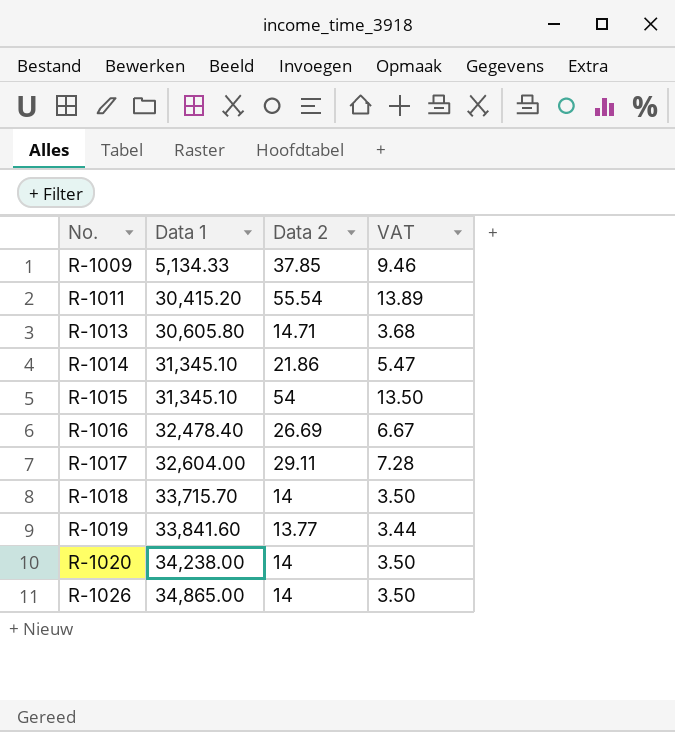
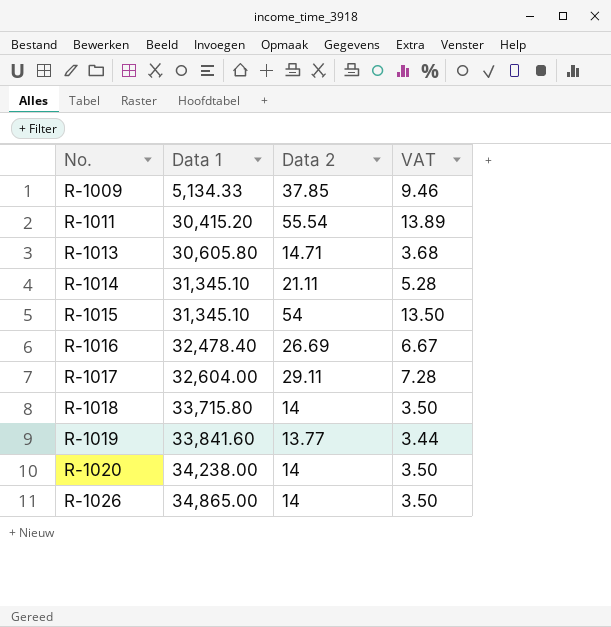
R-1014 | Data 2: 21.86 -> 21.11
R-1014 | VAT: 5.47 -> 5.28
R-1018 | Data 1: 33,715.70 -> 33,715.80

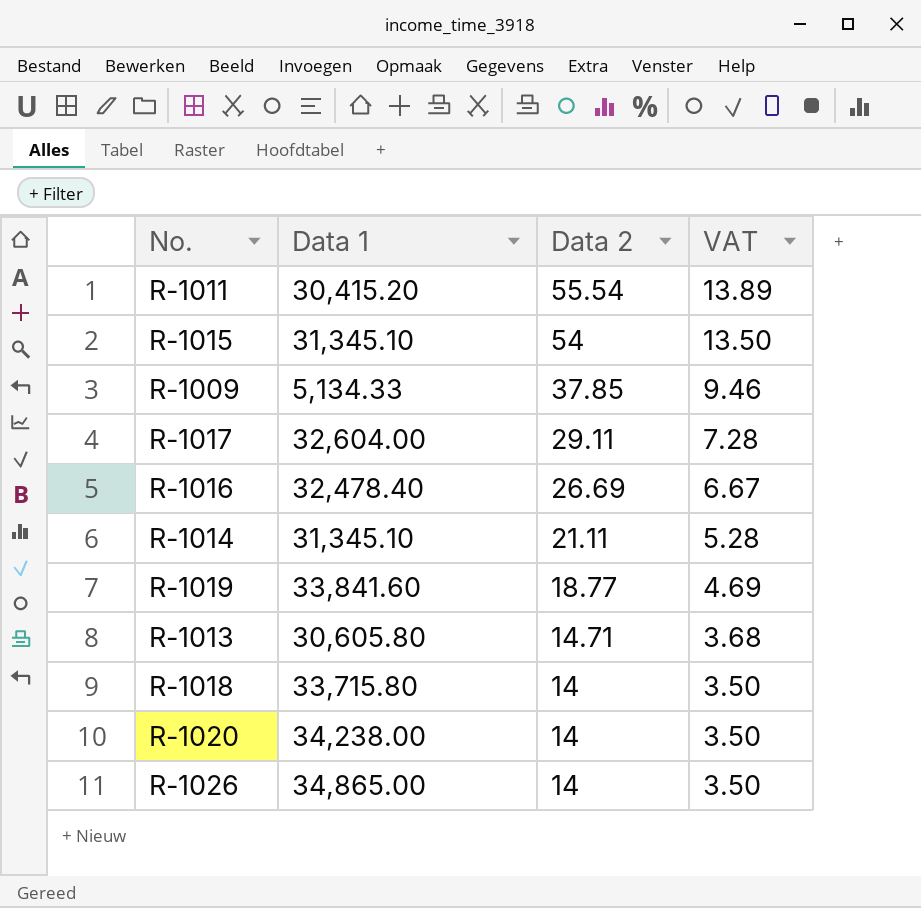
row order: No. ascending -> Data 2 descending
R-1019 | Data 2: 13.77 -> 18.77
R-1019 | VAT: 3.44 -> 4.69

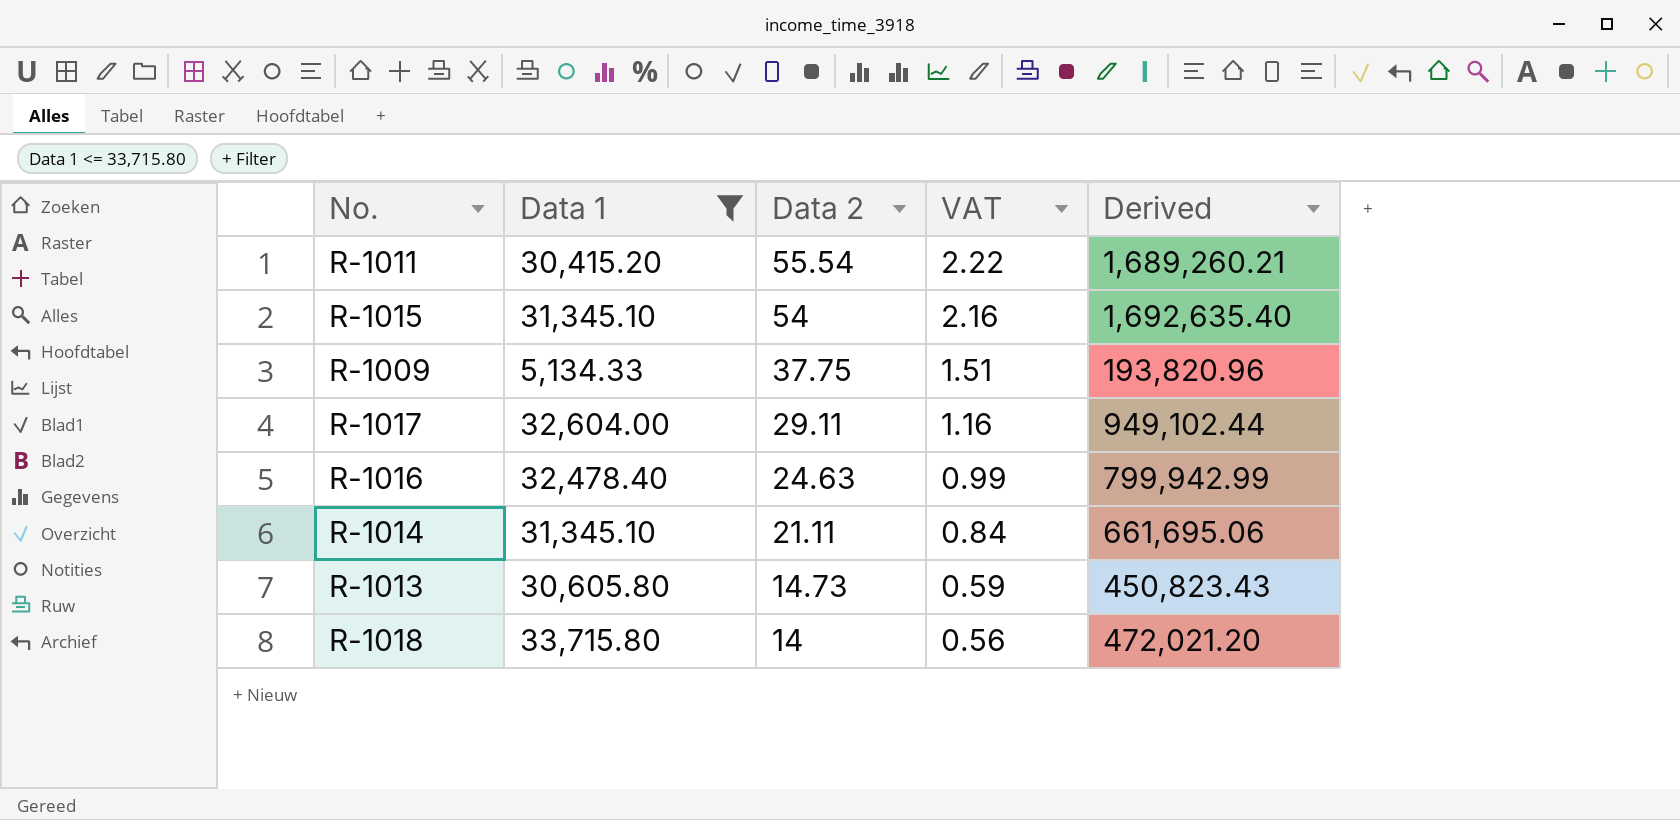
filter: none -> Data 1 <= 33,715.80
column VAT | formula: [Data 2] * 0.25 -> [Data 2] * 0.04
column Derived | formula: none -> [Data 1] * [Data 2]
R-1009 | Data 2: 37.85 -> 37.75
R-1016 | Data 2: 26.69 -> 24.63
R-1013 | Data 2: 14.71 -> 14.73

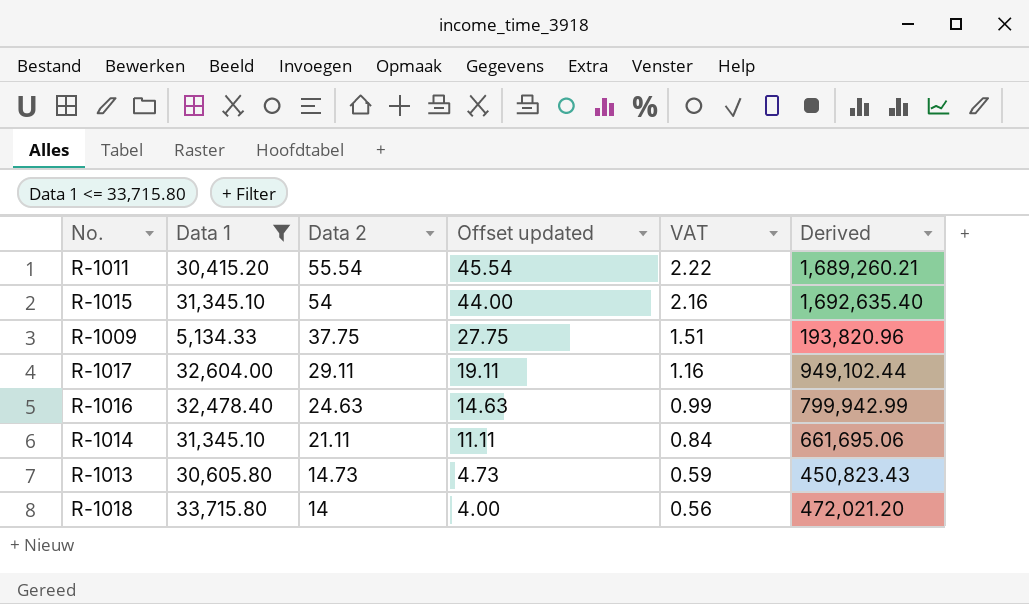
column Offset updated | formula: none -> [Data 2] - 10

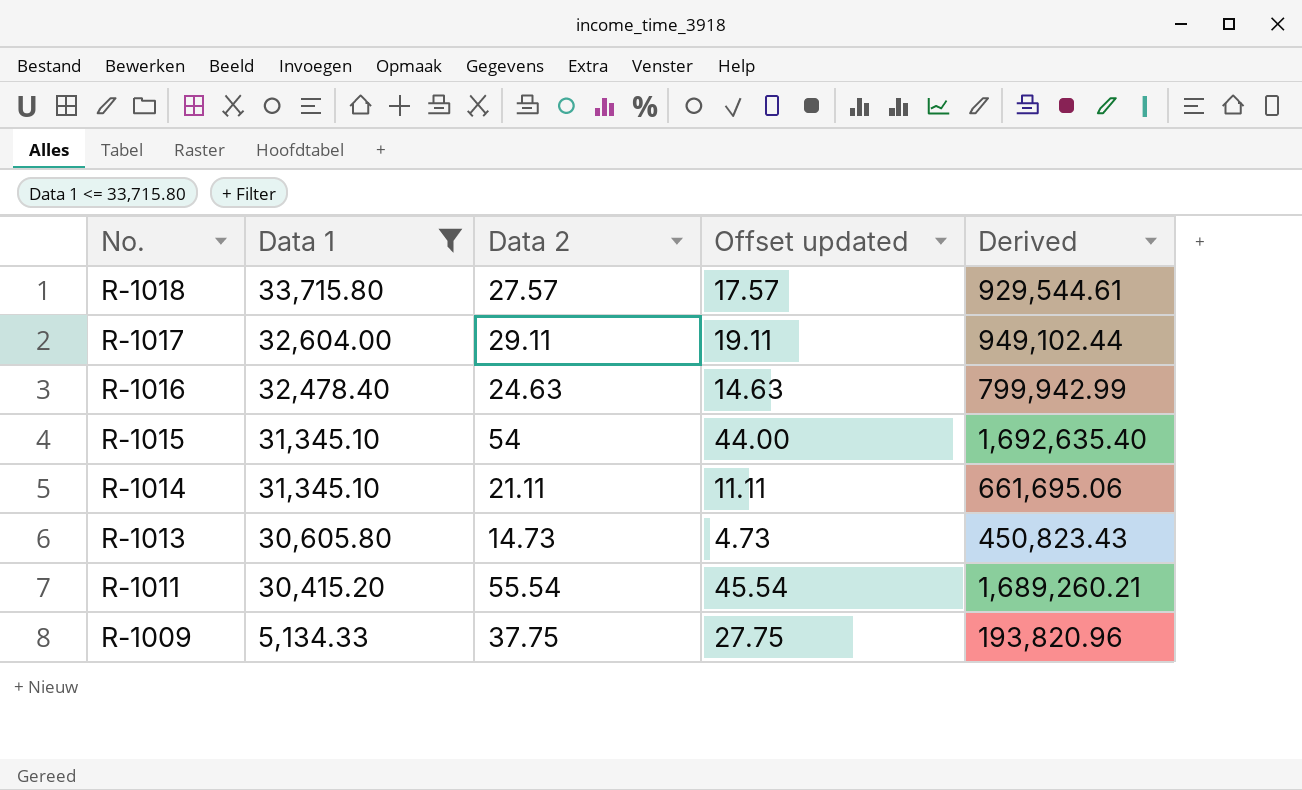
row order: Data 2 descending -> No. descending
column VAT | formula: [Data 2] * 0.04 -> none
R-1018 | Data 2: 14 -> 27.57
R-1018 | Offset updated: 4.00 -> 17.57
R-1018 | Derived: 472,021.20 -> 929,544.61

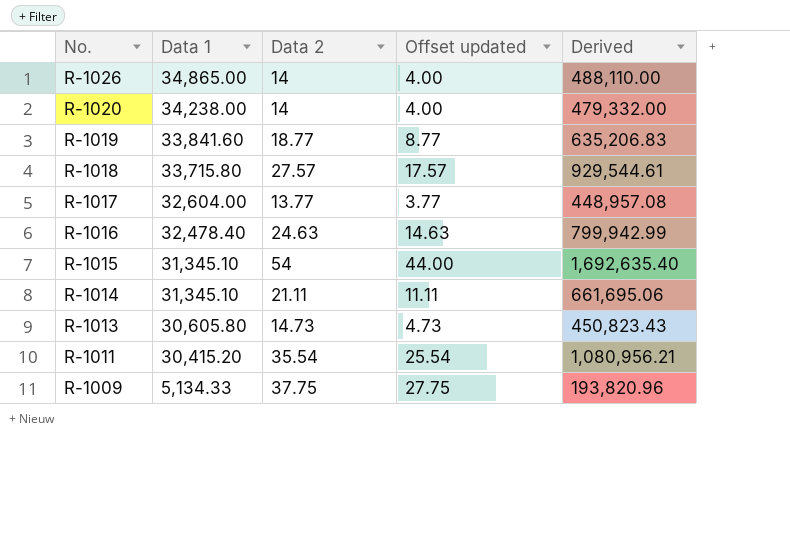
filter: Data 1 <= 33,715.80 -> none
R-1017 | Data 2: 29.11 -> 13.77
R-1017 | Offset updated: 19.11 -> 3.77
R-1017 | Derived: 949,102.44 -> 448,957.08
R-1011 | Data 2: 55.54 -> 35.54
R-1011 | Offset updated: 45.54 -> 25.54
R-1011 | Derived: 1,689,260.21 -> 1,080,956.21

